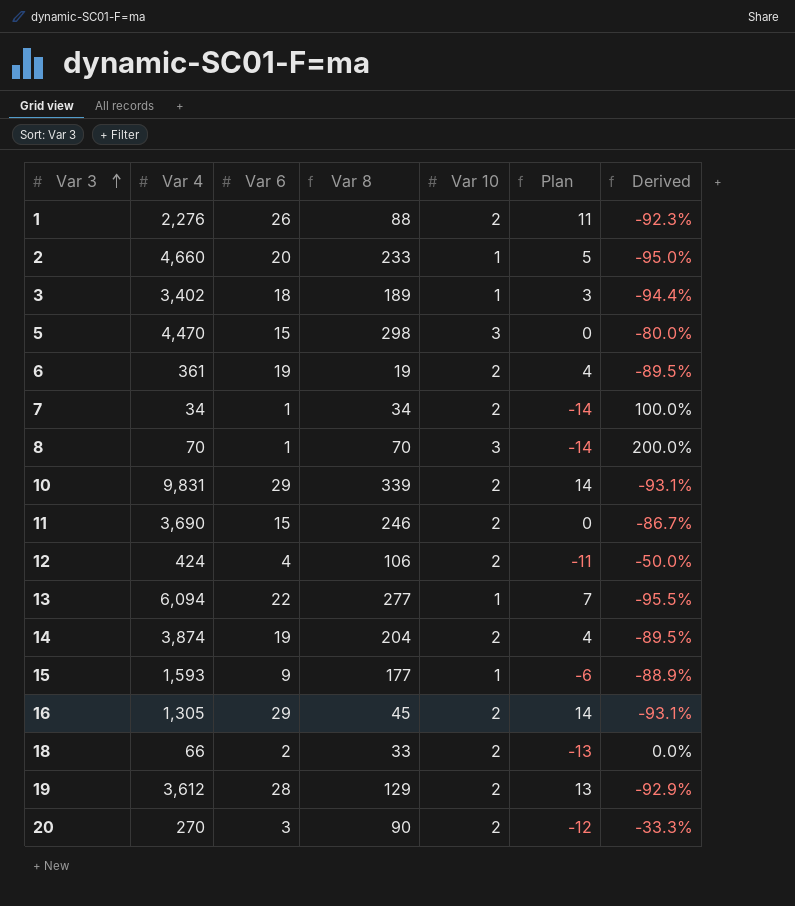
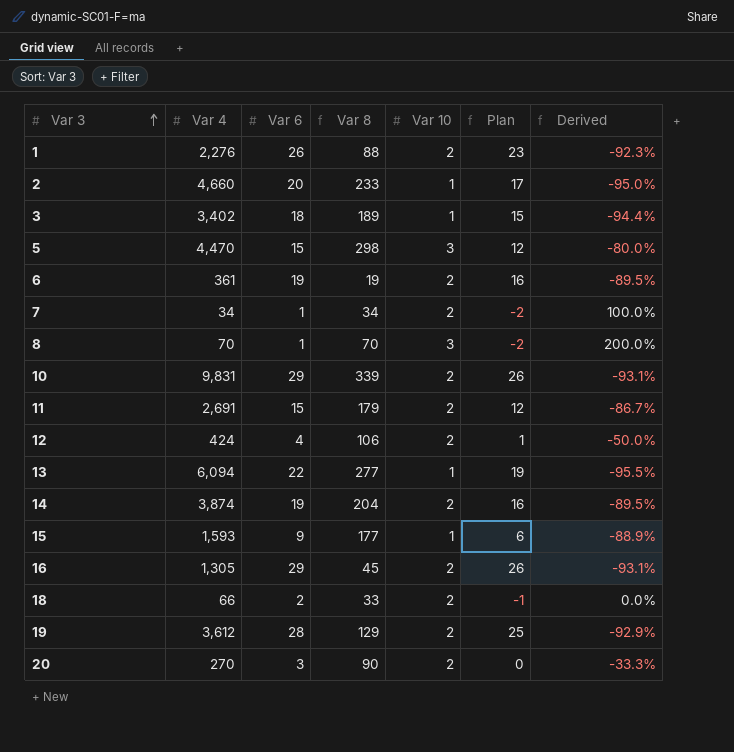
column Plan | formula: [Var 6] - 15 -> [Var 6] - 3
11 | Var 4: 3,690 -> 2,691
11 | Var 8: 246 -> 179

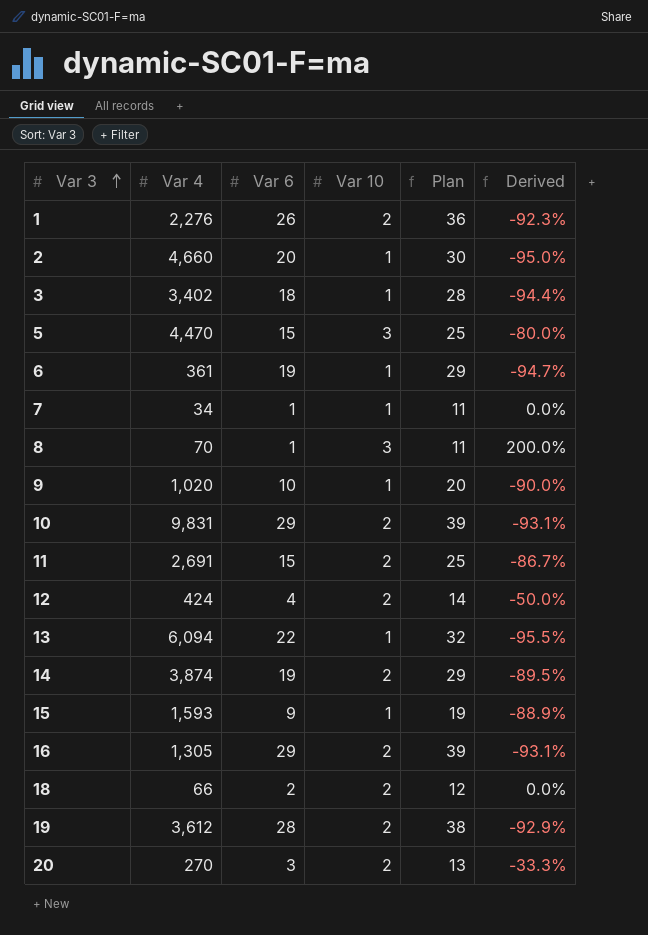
column Var 8 | formula: [Var 4] / [Var 6] -> none
column Plan | formula: [Var 6] - 3 -> [Var 6] + 10
6 | Var 10: 2 -> 1
6 | Derived: -89.5% -> -94.7%
7 | Var 10: 2 -> 1
7 | Derived: 100.0% -> 0.0%
row 9: none -> 1,020 | 10 | 1 | 20 | -90.0%

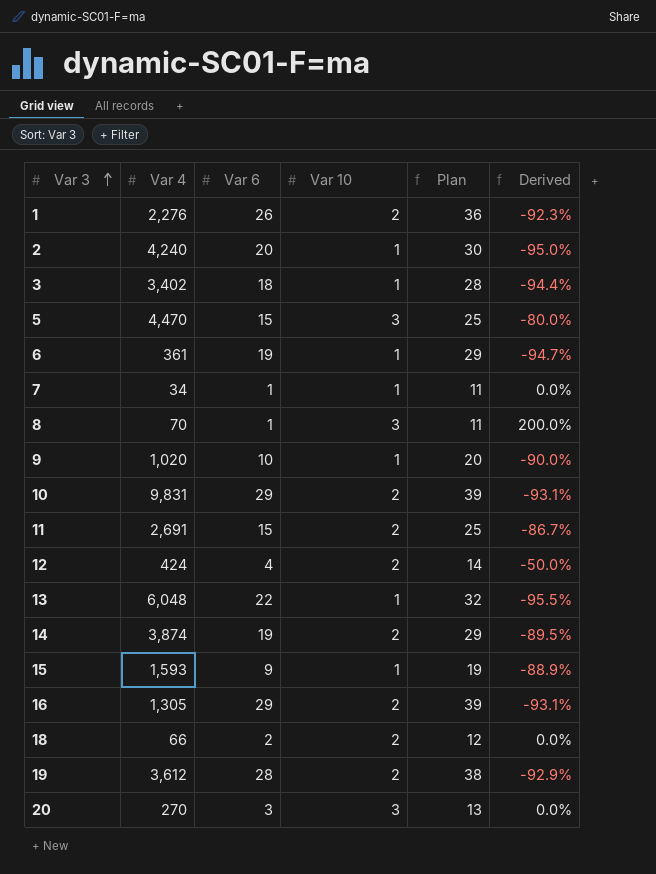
2 | Var 4: 4,660 -> 4,240
13 | Var 4: 6,094 -> 6,048
20 | Var 10: 2 -> 3
20 | Derived: -33.3% -> 0.0%

